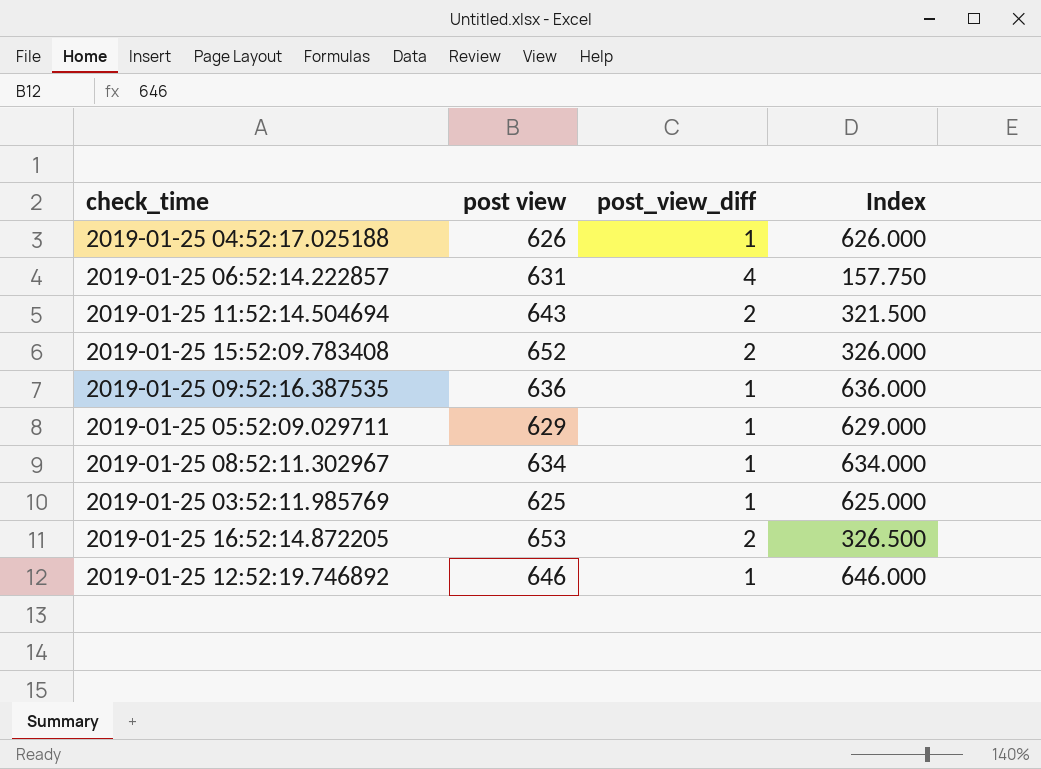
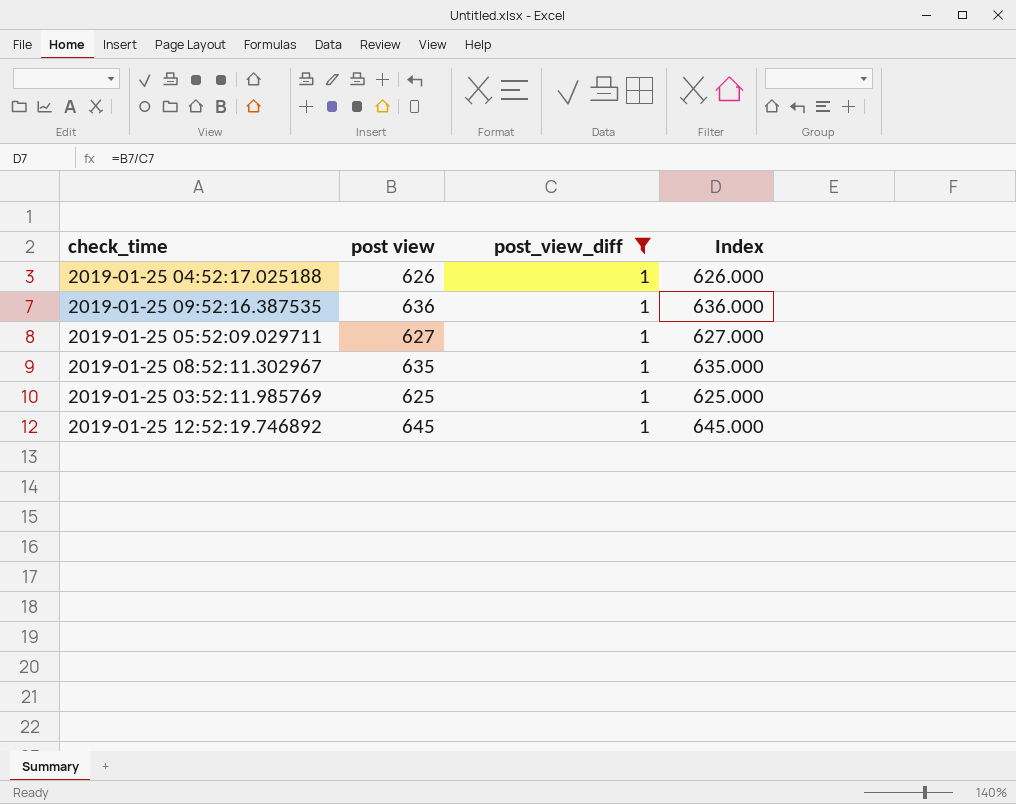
filter: none -> post_view_diff = 1
2019-01-25 05:52:09.029711 | post view: 629 -> 627
2019-01-25 05:52:09.029711 | Index: 629.000 -> 627.000
2019-01-25 08:52:11.302967 | post view: 634 -> 635
2019-01-25 08:52:11.302967 | Index: 634.000 -> 635.000
2019-01-25 12:52:19.746892 | post view: 646 -> 645
2019-01-25 12:52:19.746892 | Index: 646.000 -> 645.000

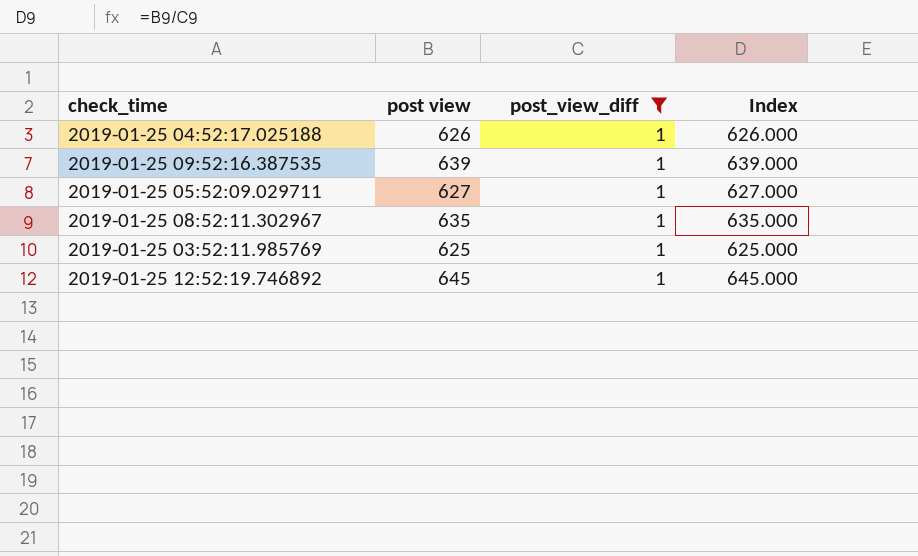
2019-01-25 09:52:16.387535 | post view: 636 -> 639
2019-01-25 09:52:16.387535 | Index: 636.000 -> 639.000

